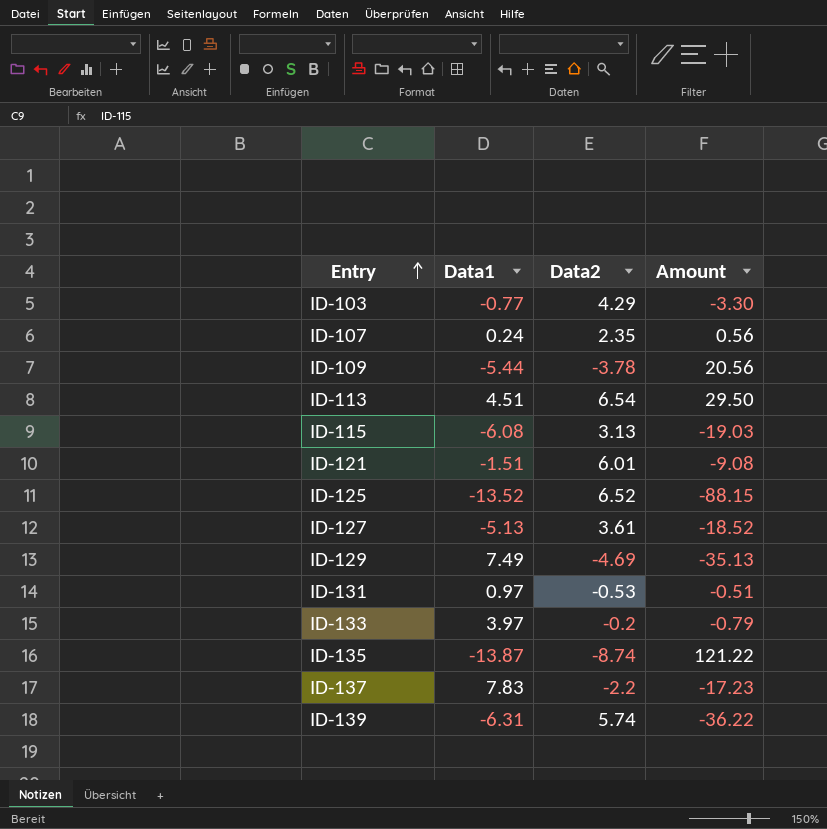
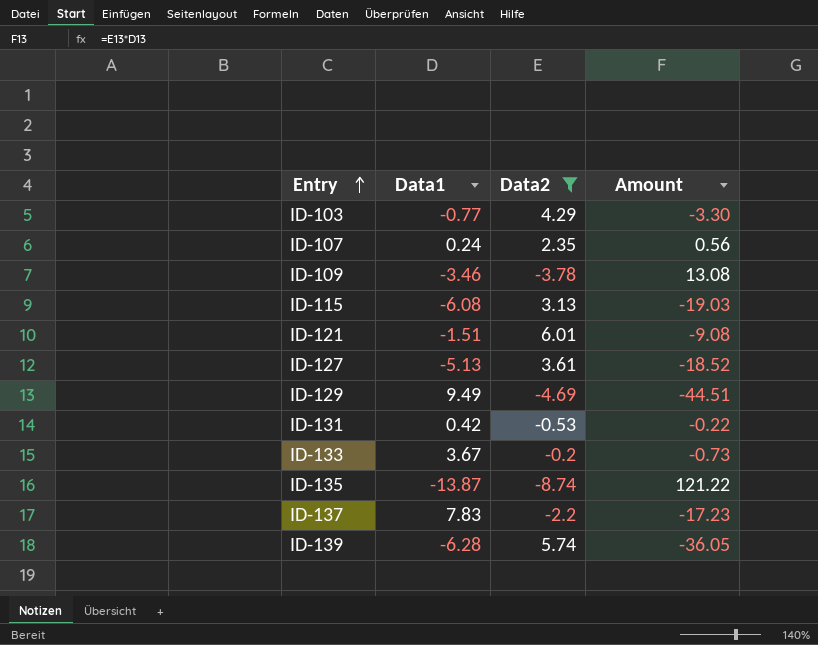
filter: none -> Data2 <= 6.01
ID-109 | Data1: -5.44 -> -3.46
ID-109 | Amount: 20.56 -> 13.08
ID-129 | Data1: 7.49 -> 9.49
ID-129 | Amount: -35.13 -> -44.51
ID-131 | Data1: 0.97 -> 0.42
ID-131 | Amount: -0.51 -> -0.22
ID-133 | Data1: 3.97 -> 3.67
ID-133 | Amount: -0.79 -> -0.73
ID-139 | Data1: -6.31 -> -6.28
ID-139 | Amount: -36.22 -> -36.05

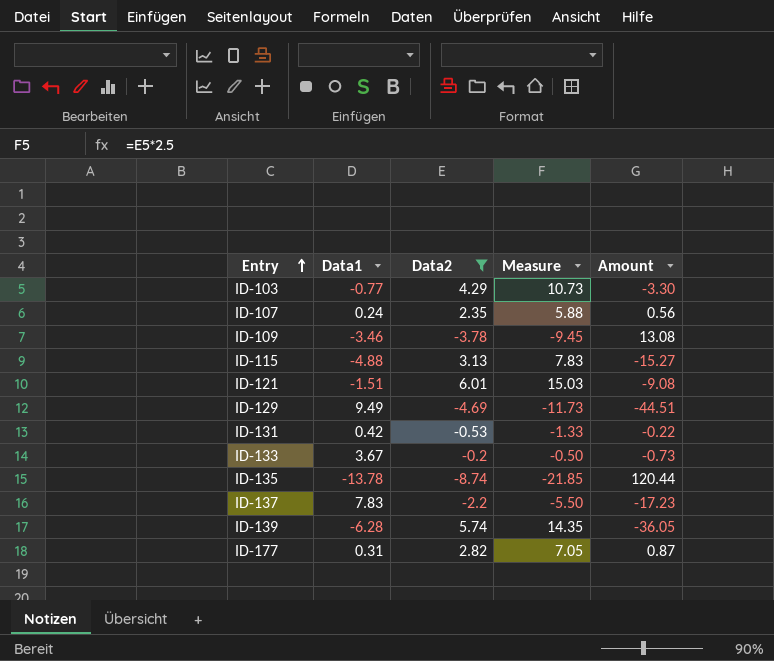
column Measure | formula: none -> [Data2] * 2.5
row ID-127: -5.13 | 3.61 | -18.52 -> none
ID-115 | Data1: -6.08 -> -4.88
ID-115 | Amount: -19.03 -> -15.27
ID-135 | Data1: -13.87 -> -13.78
ID-135 | Amount: 121.22 -> 120.44
row ID-177: none -> 0.31 | 2.82 | 7.05 | 0.87

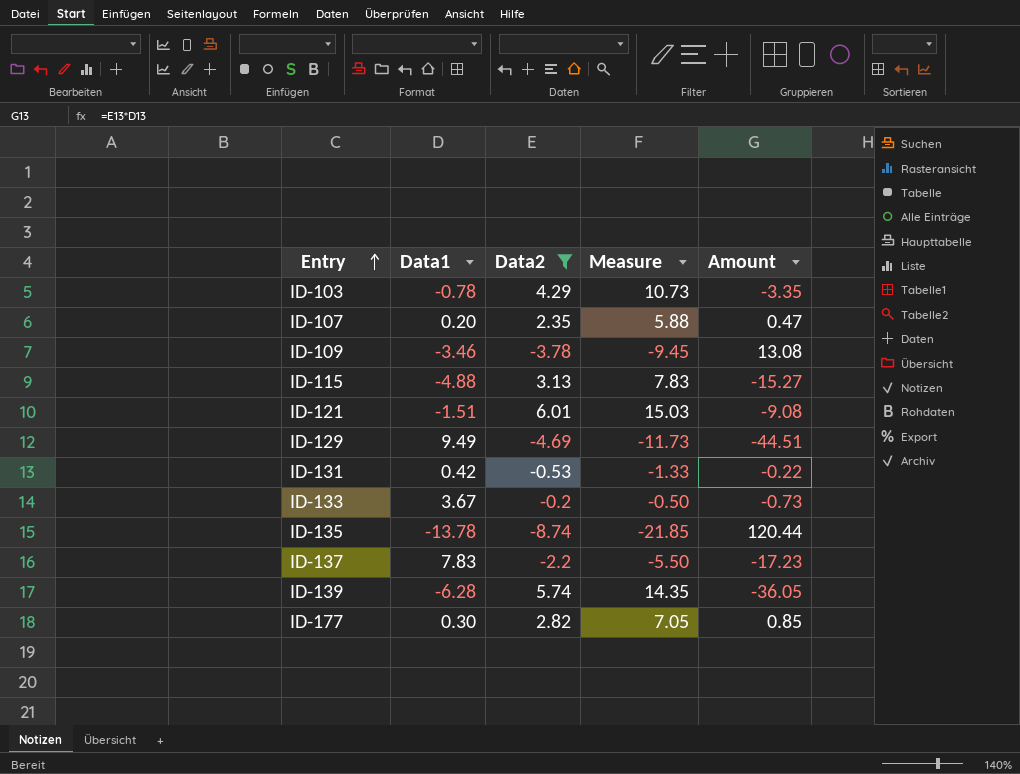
ID-103 | Data1: -0.77 -> -0.78
ID-103 | Amount: -3.30 -> -3.35
ID-107 | Data1: 0.24 -> 0.20
ID-107 | Amount: 0.56 -> 0.47
ID-177 | Data1: 0.31 -> 0.30
ID-177 | Amount: 0.87 -> 0.85

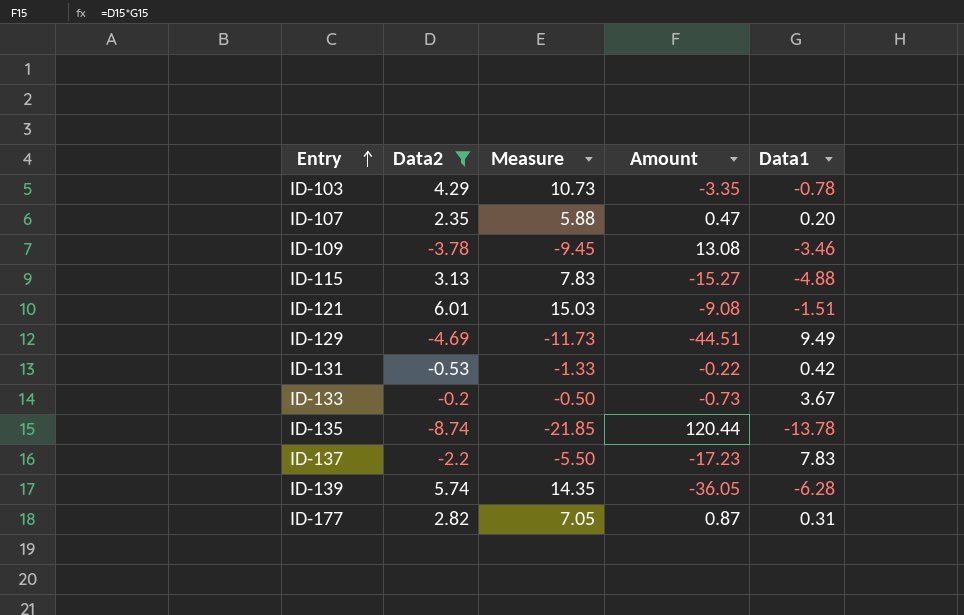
column Data1 | position: 2 -> 5
ID-177 | Amount: 0.85 -> 0.87
ID-177 | Data1: 0.30 -> 0.31

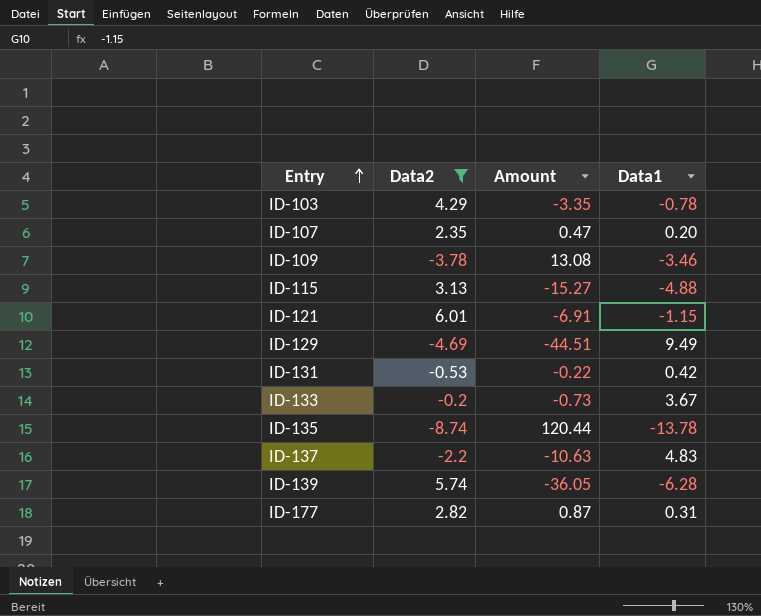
column Measure | formula: [Data2] * 2.5 -> none
ID-121 | Amount: -9.08 -> -6.91
ID-121 | Data1: -1.51 -> -1.15
ID-137 | Amount: -17.23 -> -10.63
ID-137 | Data1: 7.83 -> 4.83

